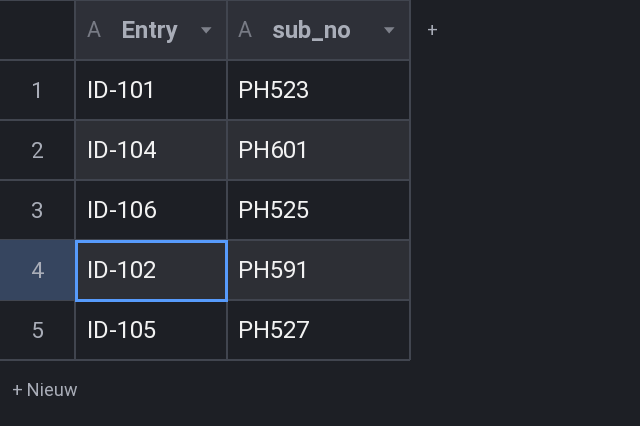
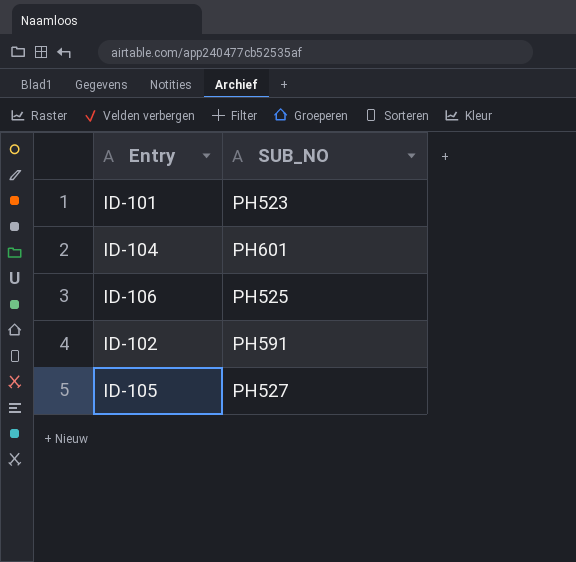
column name: sub_no -> SUB_NO

